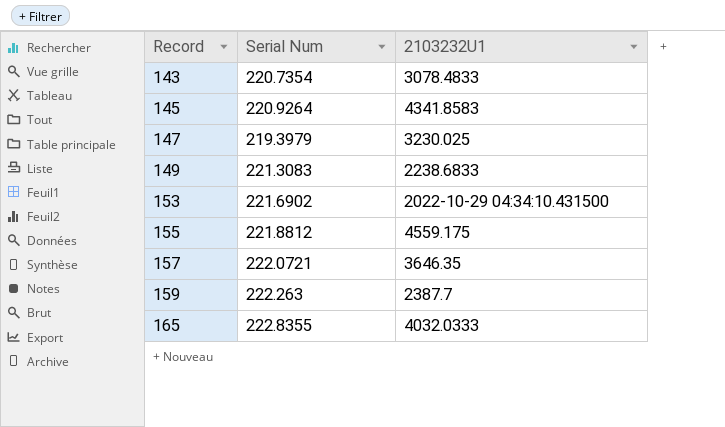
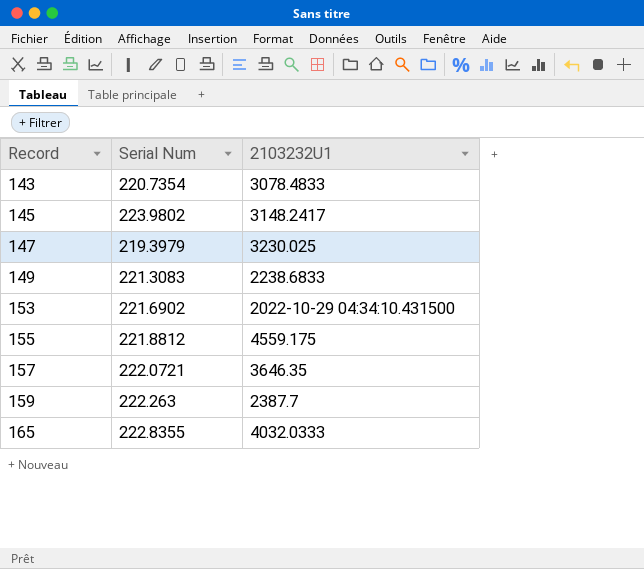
145 | Serial Num: 220.9264 -> 223.9802
145 | 2103232U1: 4341.8583 -> 3148.2417

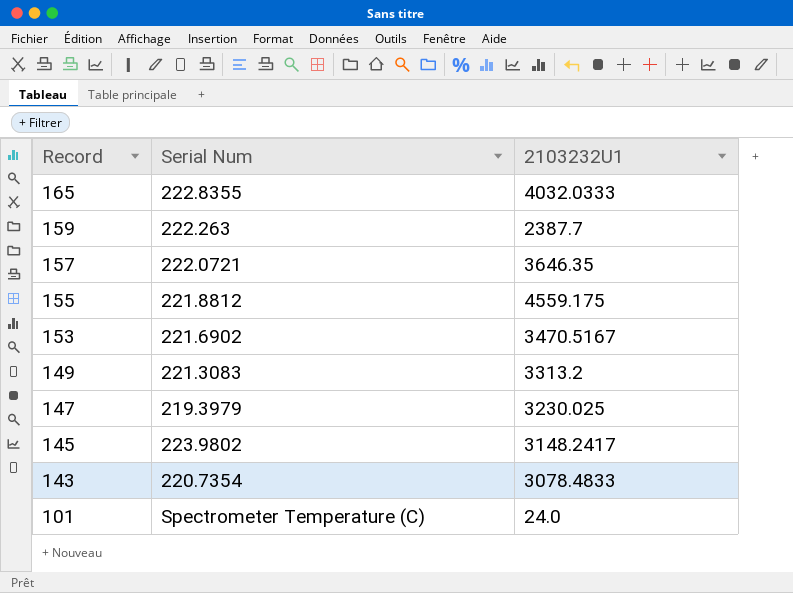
row order: Record ascending -> Record descending
153 | 2103232U1: 2022-10-29 04:34:10.431500 -> 3470.5167
149 | 2103232U1: 2238.6833 -> 3313.2
row 101: none -> Spectrometer Temperature (C) | 24.0

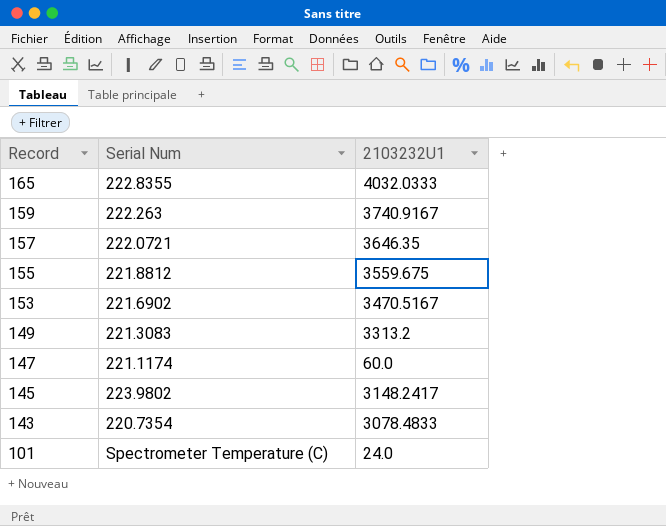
159 | 2103232U1: 2387.7 -> 3740.9167
155 | 2103232U1: 4559.175 -> 3559.675
147 | Serial Num: 219.3979 -> 221.1174
147 | 2103232U1: 3230.025 -> 60.0

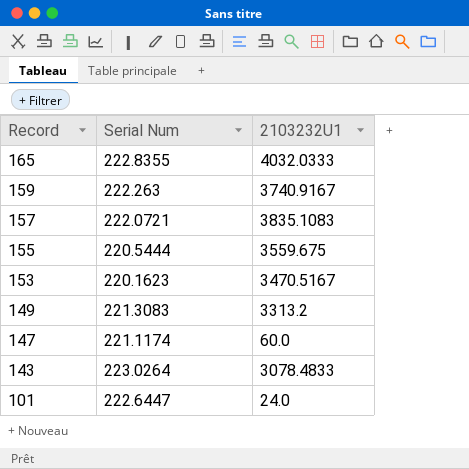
row 145: 223.9802 | 3148.2417 -> none
157 | 2103232U1: 3646.35 -> 3835.1083
155 | Serial Num: 221.8812 -> 220.5444
153 | Serial Num: 221.6902 -> 220.1623
143 | Serial Num: 220.7354 -> 223.0264
101 | Serial Num: Spectrometer Temperature (C) -> 222.6447

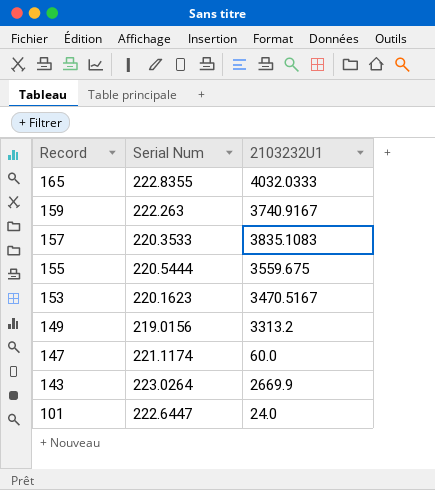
157 | Serial Num: 222.0721 -> 220.3533
149 | Serial Num: 221.3083 -> 219.0156
143 | 2103232U1: 3078.4833 -> 2669.9

